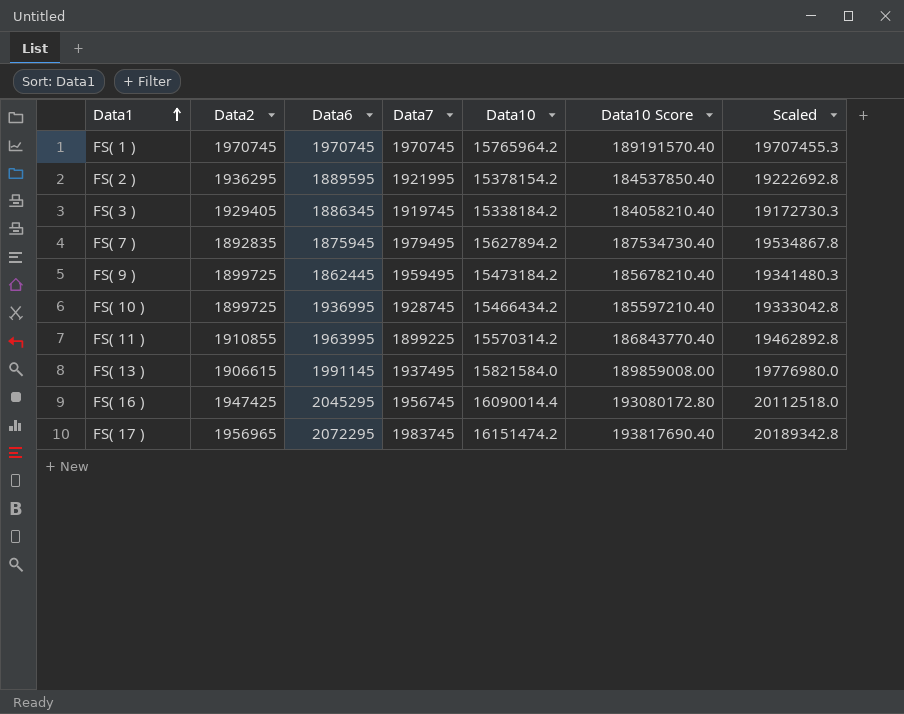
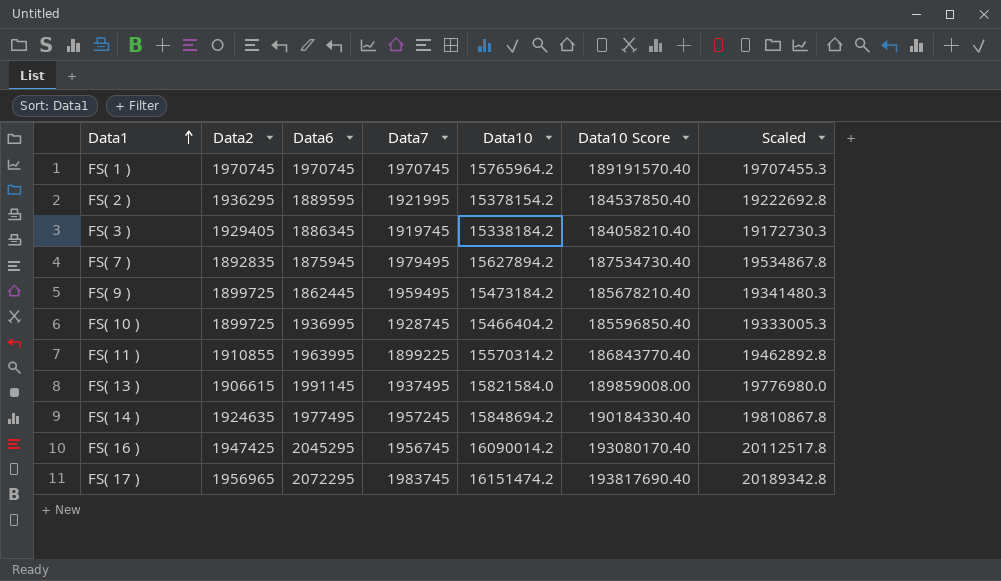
FS( 10 ) | Data10: 15466434.2 -> 15466404.2
FS( 10 ) | Data10 Score: 185597210.40 -> 185596850.40
FS( 10 ) | Scaled: 19333042.8 -> 19333005.3
row FS( 14 ): none -> 1924635 | 1977495 | 1957245 | 15848694.2 | 190184330.40 | 19810867.8
FS( 16 ) | Data10: 16090014.4 -> 16090014.2
FS( 16 ) | Data10 Score: 193080172.80 -> 193080170.40
FS( 16 ) | Scaled: 20112518.0 -> 20112517.8

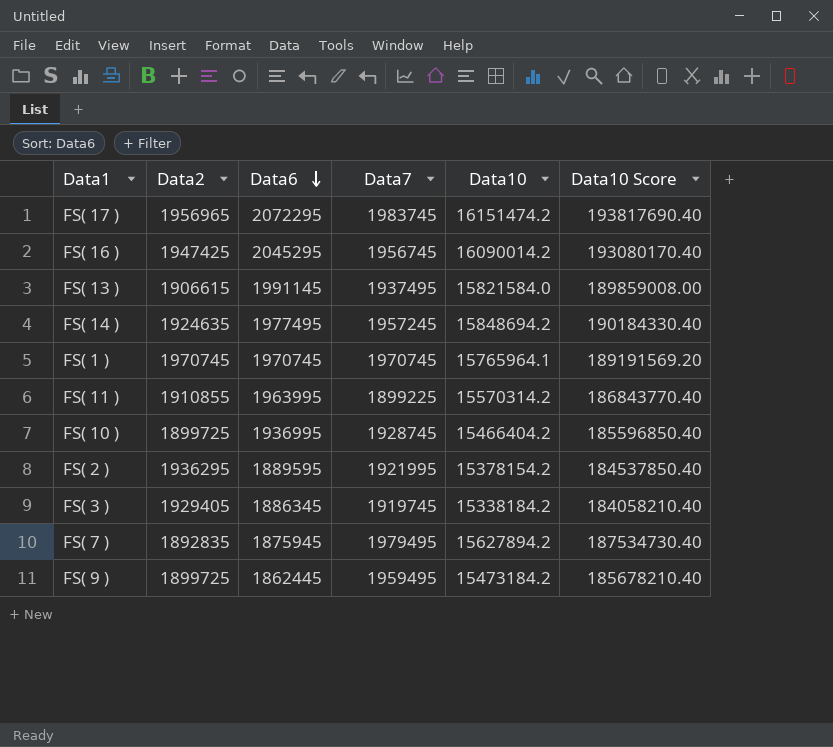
row order: Data1 ascending -> Data6 descending
column Scaled | formula: [Data10] * 1.25 -> none
FS( 1 ) | Data10: 15765964.2 -> 15765964.1
FS( 1 ) | Data10 Score: 189191570.40 -> 189191569.20

